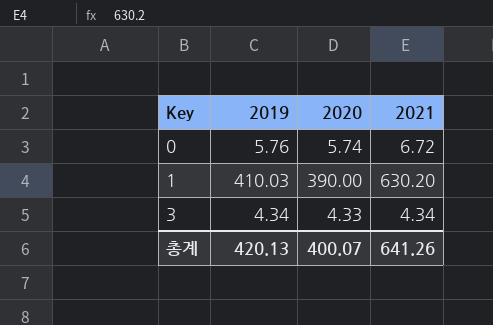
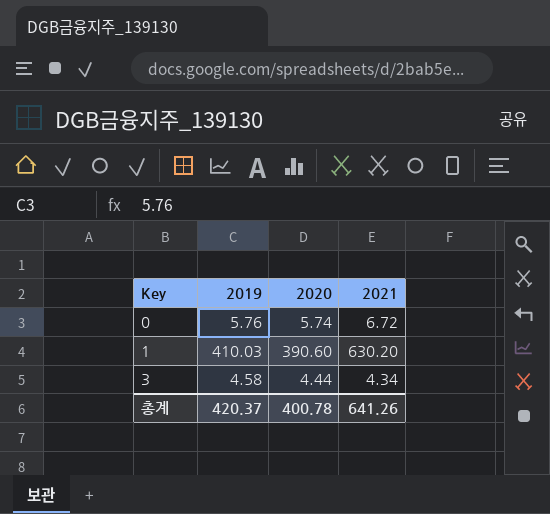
1 | 2020: 390.00 -> 390.60
3 | 2019: 4.34 -> 4.58
3 | 2020: 4.33 -> 4.44
총계 | 2019: 420.13 -> 420.37
총계 | 2020: 400.07 -> 400.78

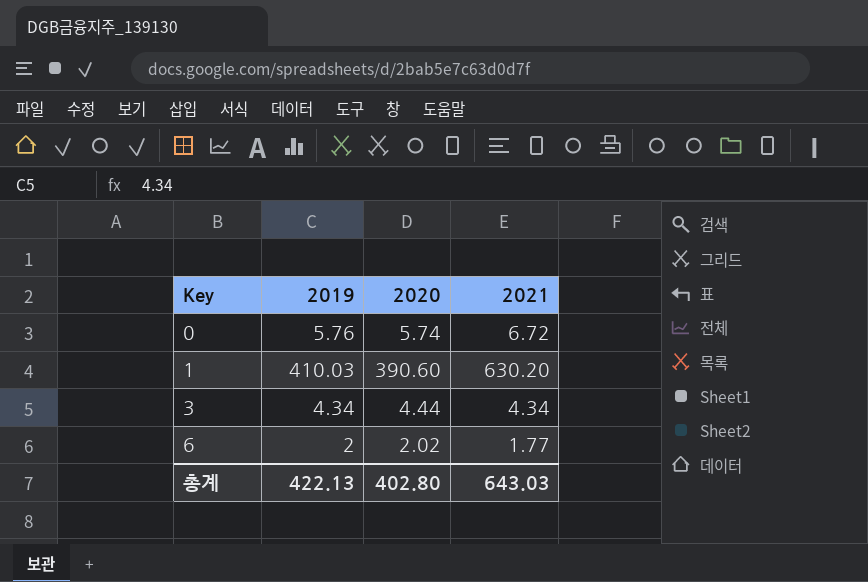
3 | 2019: 4.58 -> 4.34
row 6: none -> 2 | 2.02 | 1.77
총계 | 2019: 420.37 -> 422.13
총계 | 2020: 400.78 -> 402.80
총계 | 2021: 641.26 -> 643.03

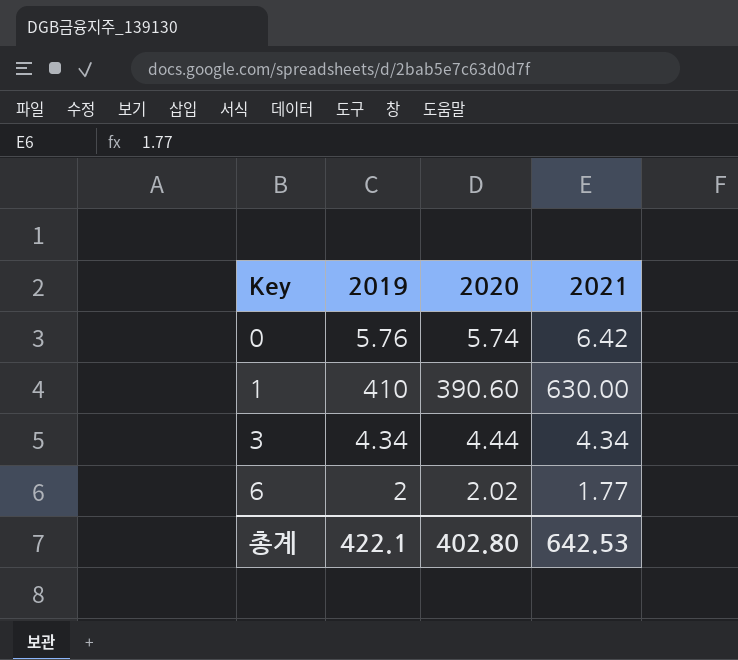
0 | 2021: 6.72 -> 6.42
1 | 2019: 410.03 -> 410
1 | 2021: 630.20 -> 630.00
총계 | 2019: 422.13 -> 422.1
총계 | 2021: 643.03 -> 642.53

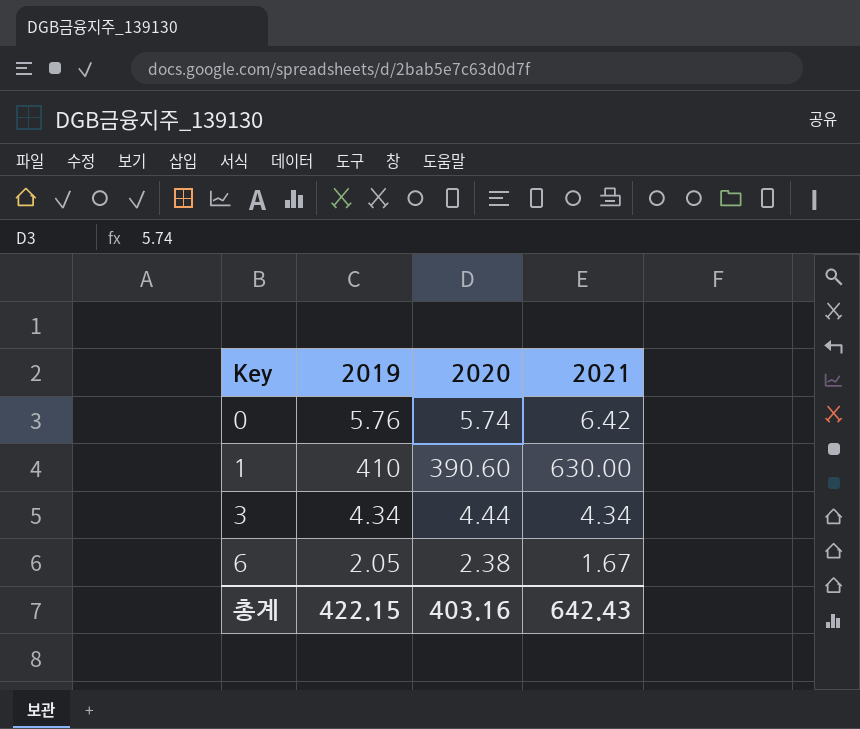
6 | 2019: 2 -> 2.05
6 | 2020: 2.02 -> 2.38
6 | 2021: 1.77 -> 1.67
총계 | 2019: 422.1 -> 422.15
총계 | 2020: 402.80 -> 403.16
총계 | 2021: 642.53 -> 642.43

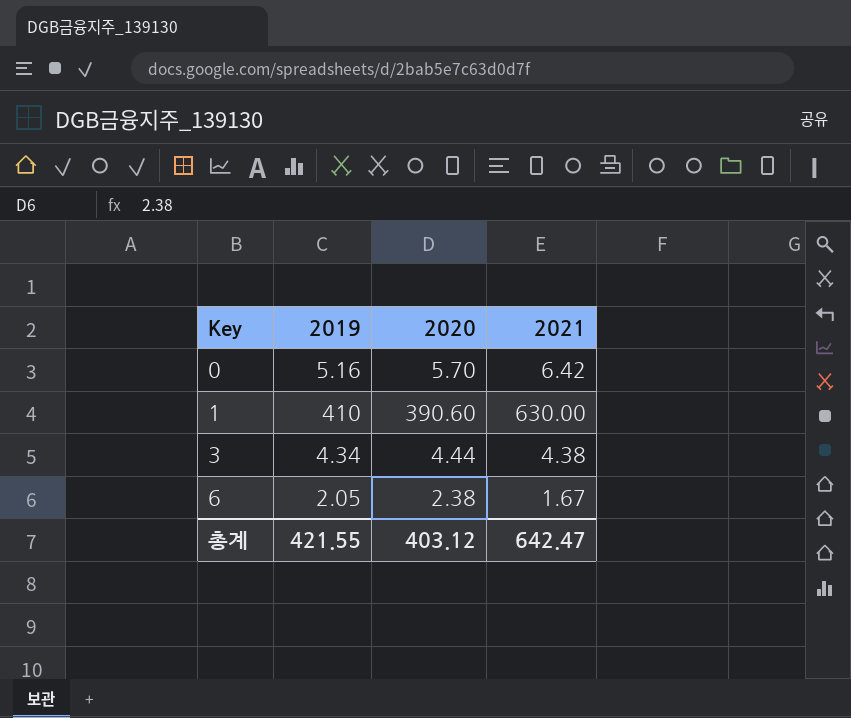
0 | 2019: 5.76 -> 5.16
0 | 2020: 5.74 -> 5.70
3 | 2021: 4.34 -> 4.38
총계 | 2019: 422.15 -> 421.55
총계 | 2020: 403.16 -> 403.12
총계 | 2021: 642.43 -> 642.47

